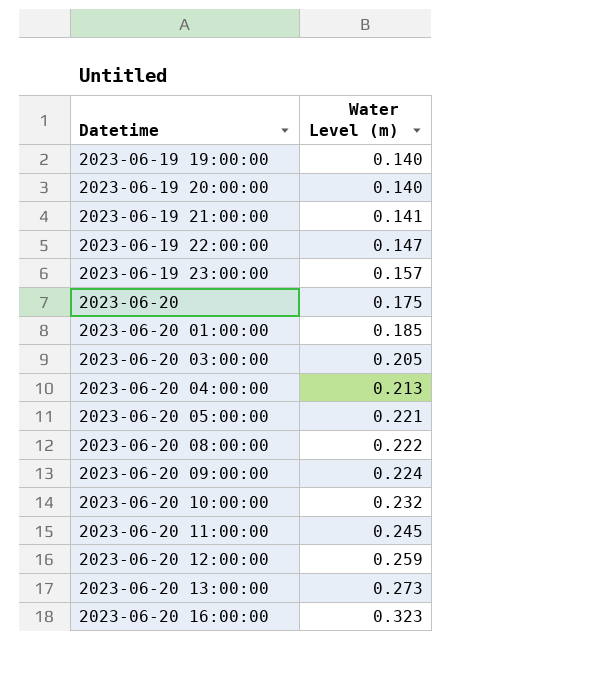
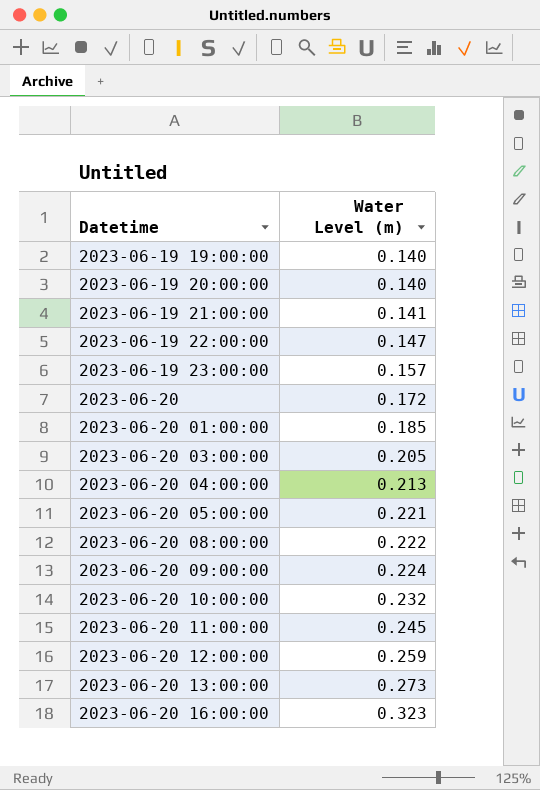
2023-06-20 | Water Level (m): 0.175 -> 0.172

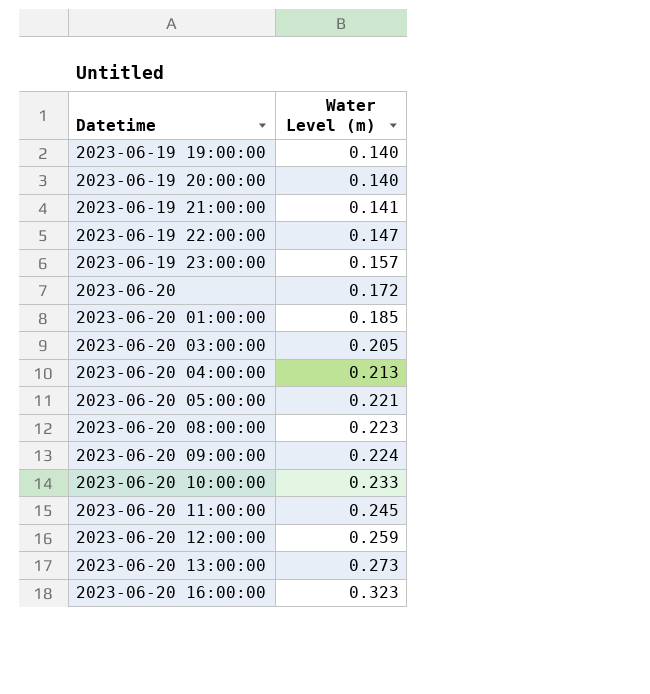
2023-06-20 08:00:00 | Water Level (m): 0.222 -> 0.223
2023-06-20 10:00:00 | Water Level (m): 0.232 -> 0.233

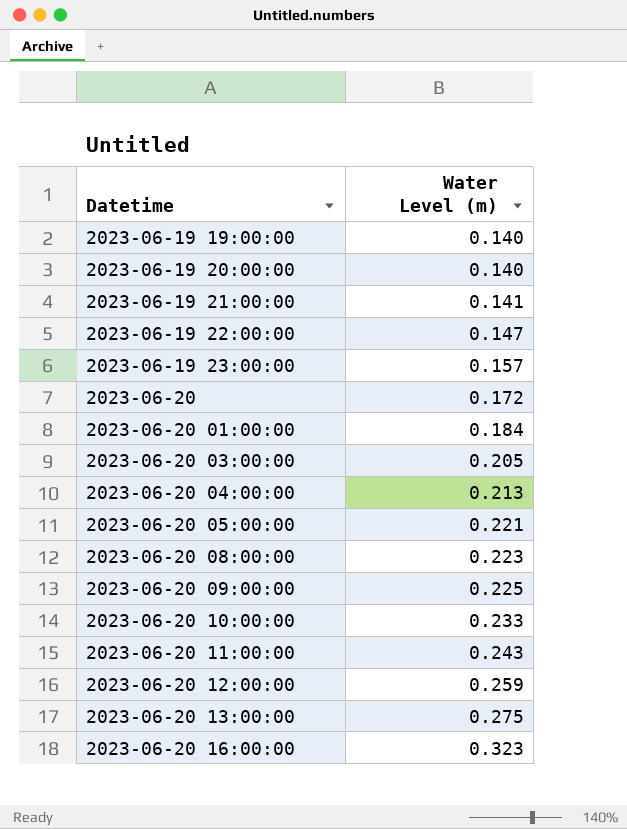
2023-06-20 01:00:00 | Water Level (m): 0.185 -> 0.184
2023-06-20 09:00:00 | Water Level (m): 0.224 -> 0.225
2023-06-20 11:00:00 | Water Level (m): 0.245 -> 0.243
2023-06-20 13:00:00 | Water Level (m): 0.273 -> 0.275

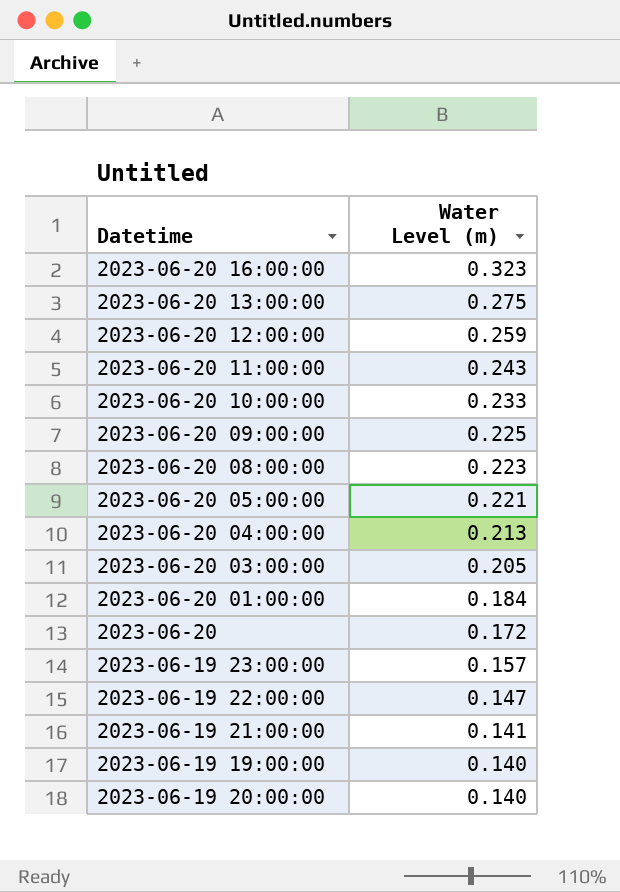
row order: Datetime ascending -> Water Level (m) descending

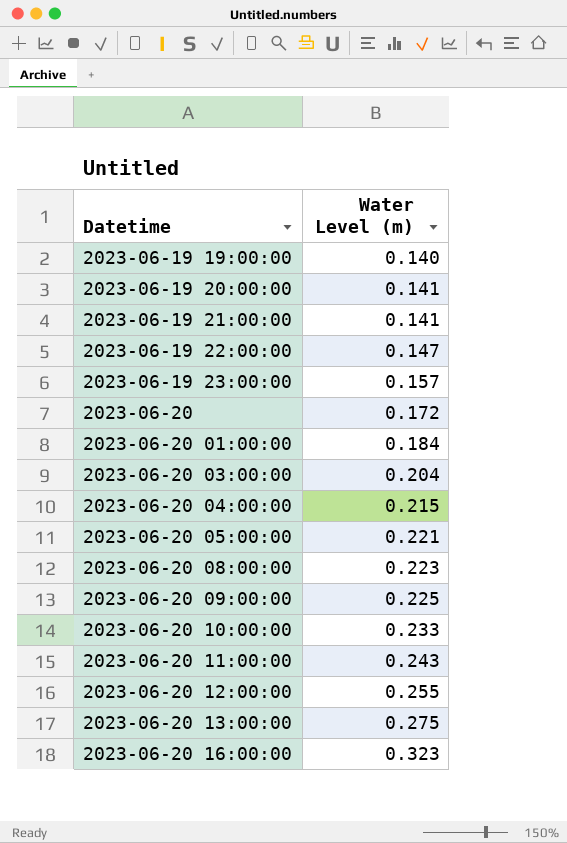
row order: Water Level (m) descending -> Datetime ascending
2023-06-19 20:00:00 | Water Level (m): 0.140 -> 0.141
2023-06-20 03:00:00 | Water Level (m): 0.205 -> 0.204
2023-06-20 04:00:00 | Water Level (m): 0.213 -> 0.215
2023-06-20 12:00:00 | Water Level (m): 0.259 -> 0.255

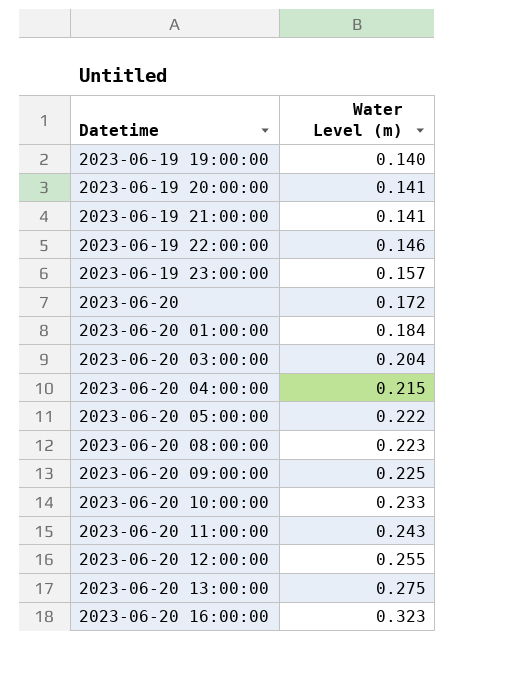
2023-06-19 22:00:00 | Water Level (m): 0.147 -> 0.146
2023-06-20 05:00:00 | Water Level (m): 0.221 -> 0.222

